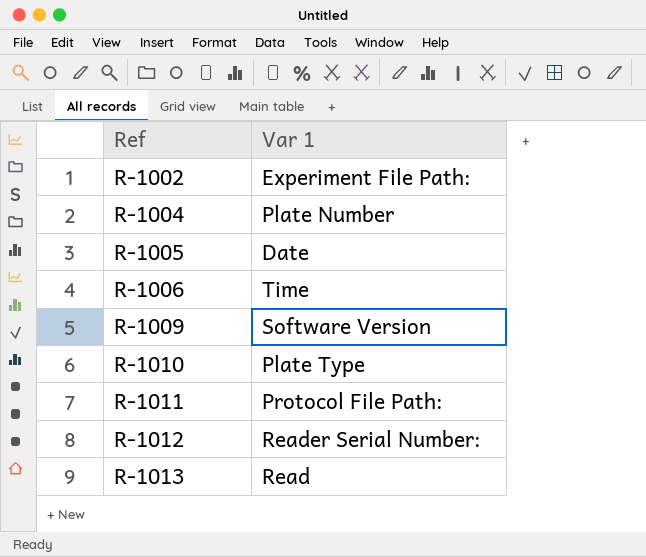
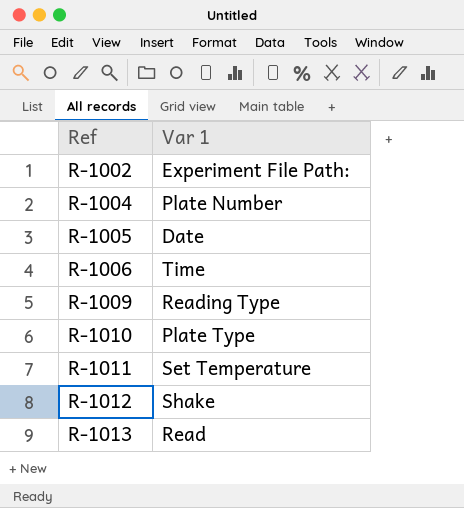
R-1009 | Var 1: Software Version -> Reading Type
R-1011 | Var 1: Protocol File Path: -> Set Temperature
R-1012 | Var 1: Reader Serial Number: -> Shake

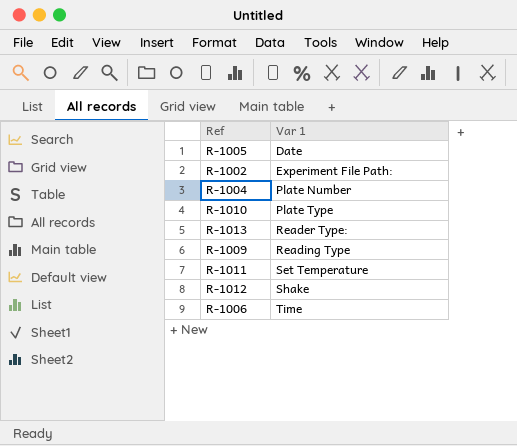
row order: Ref ascending -> Var 1 ascending
R-1013 | Var 1: Read -> Reader Type:

